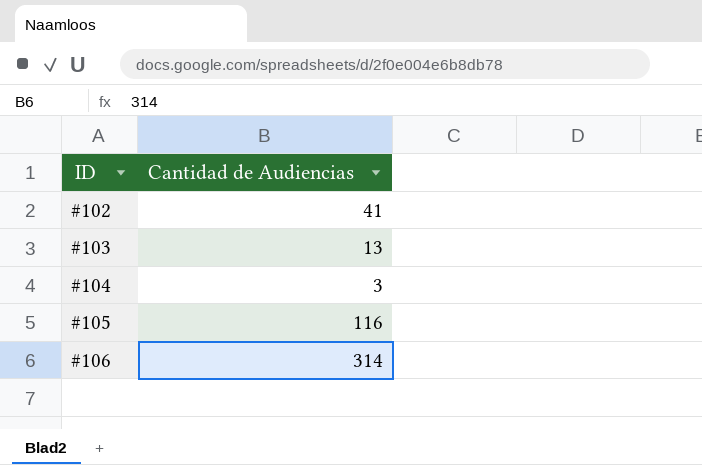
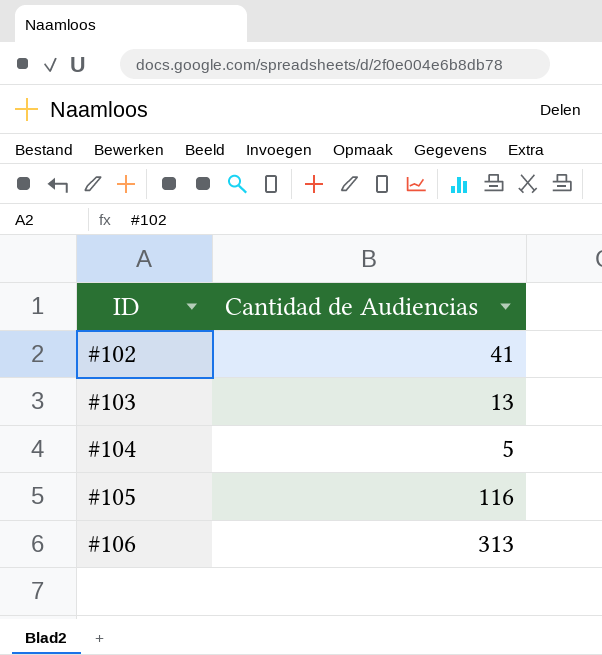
#104 | Cantidad de Audiencias: 3 -> 5
#106 | Cantidad de Audiencias: 314 -> 313

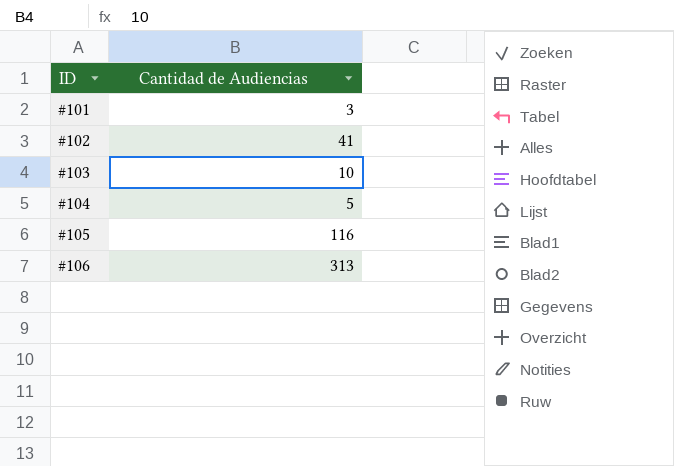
row #101: none -> 3
#103 | Cantidad de Audiencias: 13 -> 10

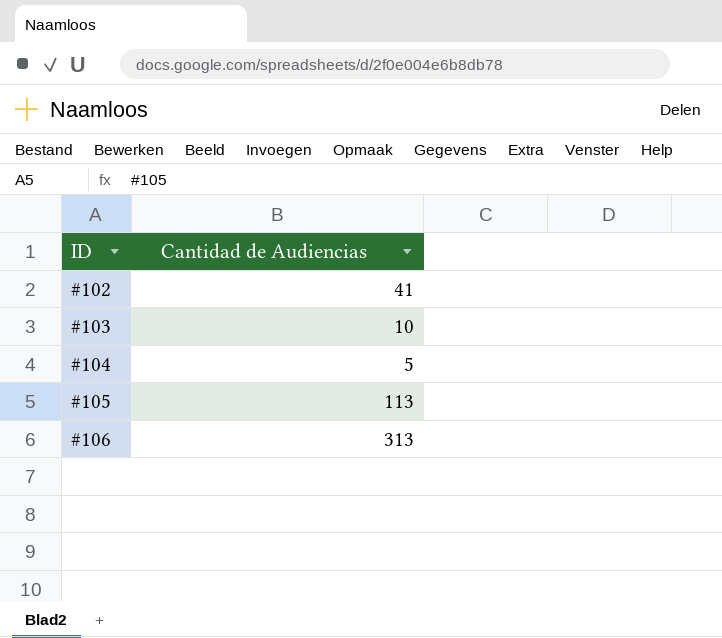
row #101: 3 -> none
#105 | Cantidad de Audiencias: 116 -> 113

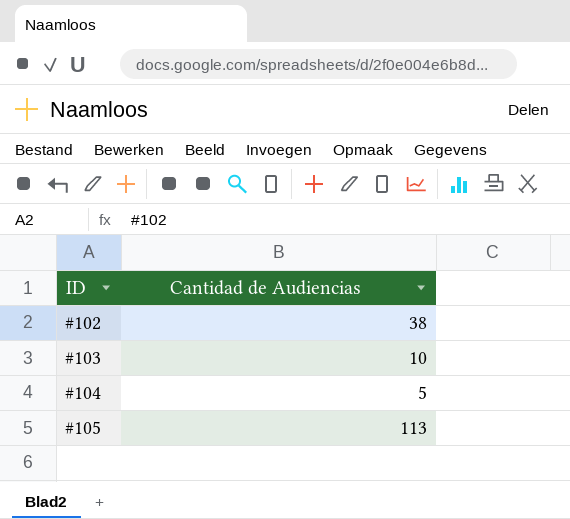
row #106: 313 -> none
#102 | Cantidad de Audiencias: 41 -> 38

